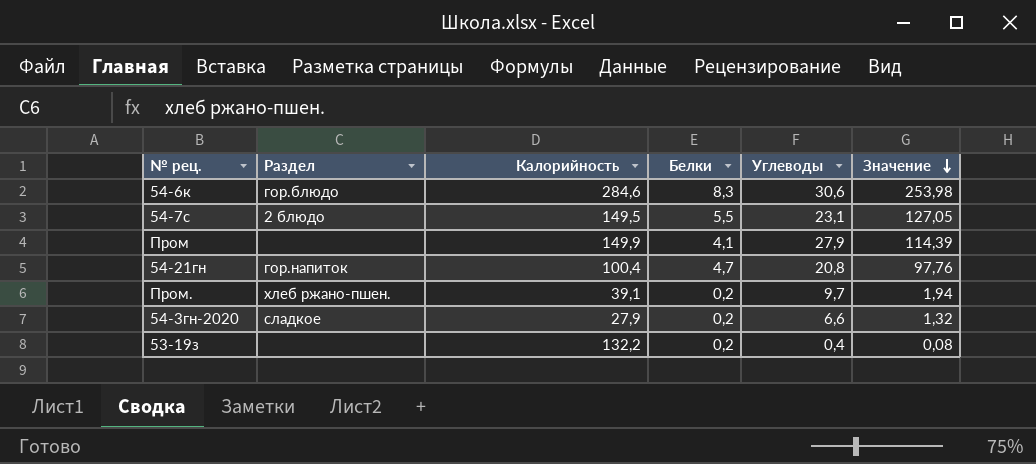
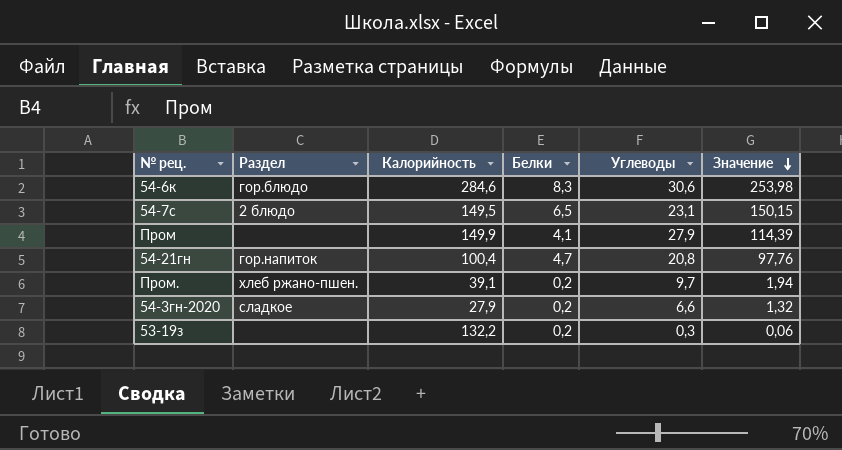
54-7с | Белки: 5,5 -> 6,5
54-7с | Значение: 127,05 -> 150,15
53-19з | Углеводы: 0,4 -> 0,3
53-19з | Значение: 0,08 -> 0,06

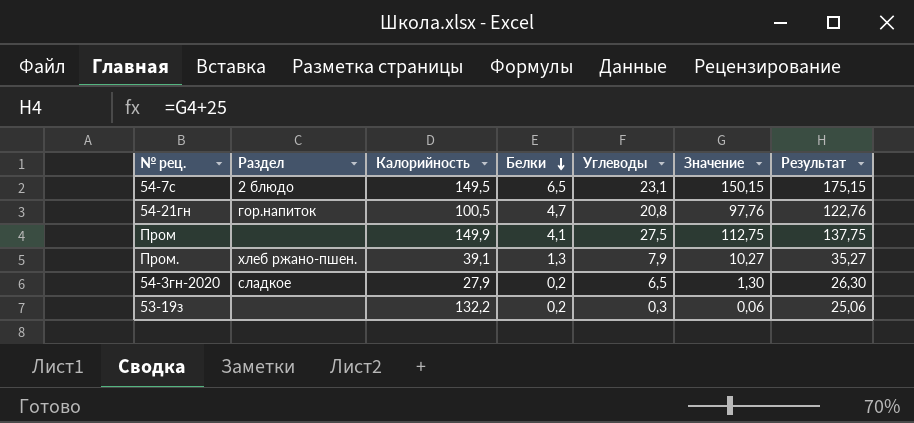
row order: Значение descending -> Белки descending
column Результат | formula: none -> [Значение] + 25
row 54-6к: гор.блюдо | 284,6 | 8,3 | 30,6 | 253,98 -> none
54-21гн | Калорийность: 100,4 -> 100,5
Пром | Углеводы: 27,9 -> 27,5
Пром | Значение: 114,39 -> 112,75
Пром. | Белки: 0,2 -> 1,3
Пром. | Углеводы: 9,7 -> 7,9
Пром. | Значение: 1,94 -> 10,27
54-3гн-2020 | Углеводы: 6,6 -> 6,5
54-3гн-2020 | Значение: 1,32 -> 1,30

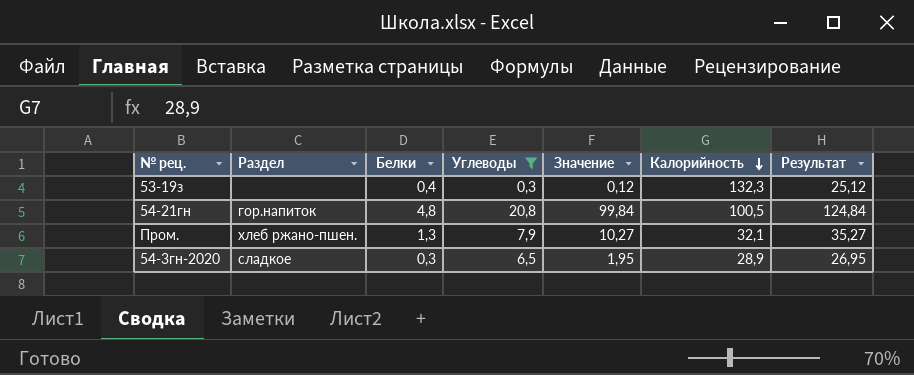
filter: none -> Углеводы <= 20,8
row order: Белки descending -> Калорийность descending
column Калорийность | position: 3 -> 6
53-19з | Белки: 0,2 -> 0,4
53-19з | Значение: 0,06 -> 0,12
53-19з | Калорийность: 132,2 -> 132,3
53-19з | Результат: 25,06 -> 25,12
54-21гн | Белки: 4,7 -> 4,8
54-21гн | Значение: 97,76 -> 99,84
54-21гн | Результат: 122,76 -> 124,84
Пром. | Калорийность: 39,1 -> 32,1
54-3гн-2020 | Белки: 0,2 -> 0,3
54-3гн-2020 | Значение: 1,30 -> 1,95
54-3гн-2020 | Калорийность: 27,9 -> 28,9
54-3гн-2020 | Результат: 26,30 -> 26,95

